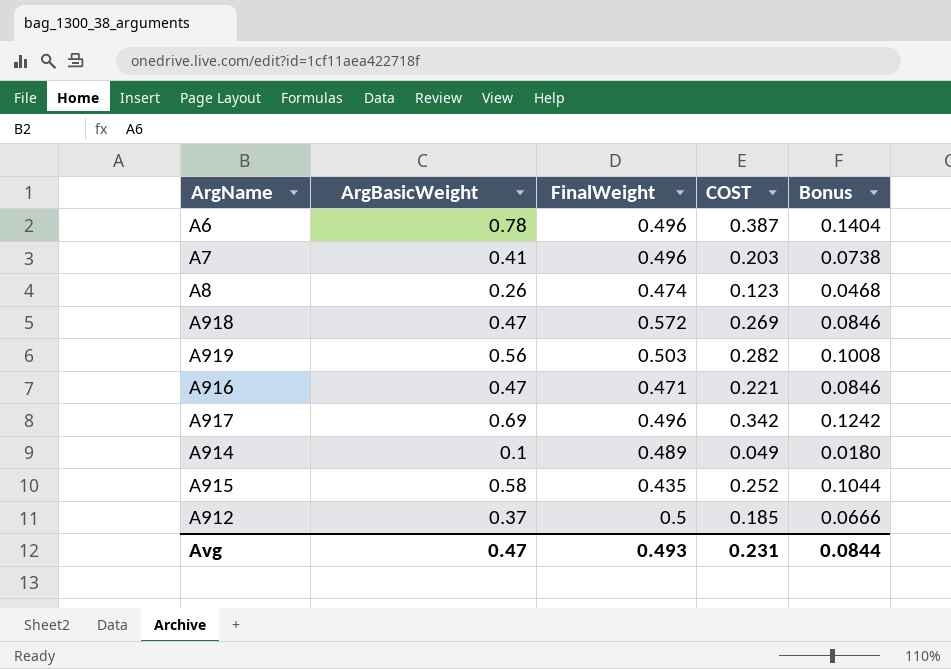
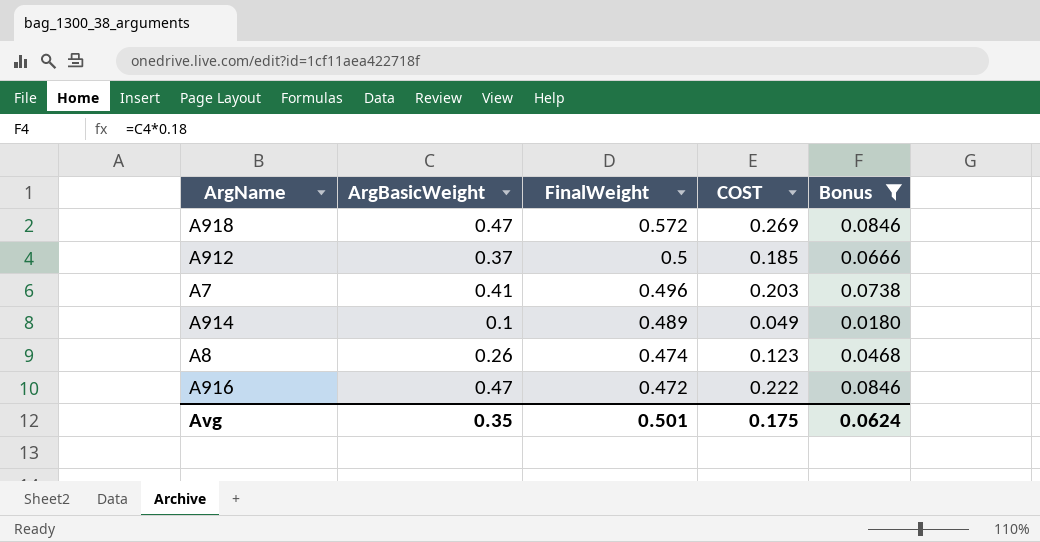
filter: none -> Bonus <= 0.0846
row order: none -> FinalWeight descending
A916 | FinalWeight: 0.471 -> 0.472
A916 | COST: 0.221 -> 0.222
Avg | ArgBasicWeight: 0.47 -> 0.35
Avg | FinalWeight: 0.493 -> 0.501
Avg | COST: 0.231 -> 0.175
Avg | Bonus: 0.0844 -> 0.0624

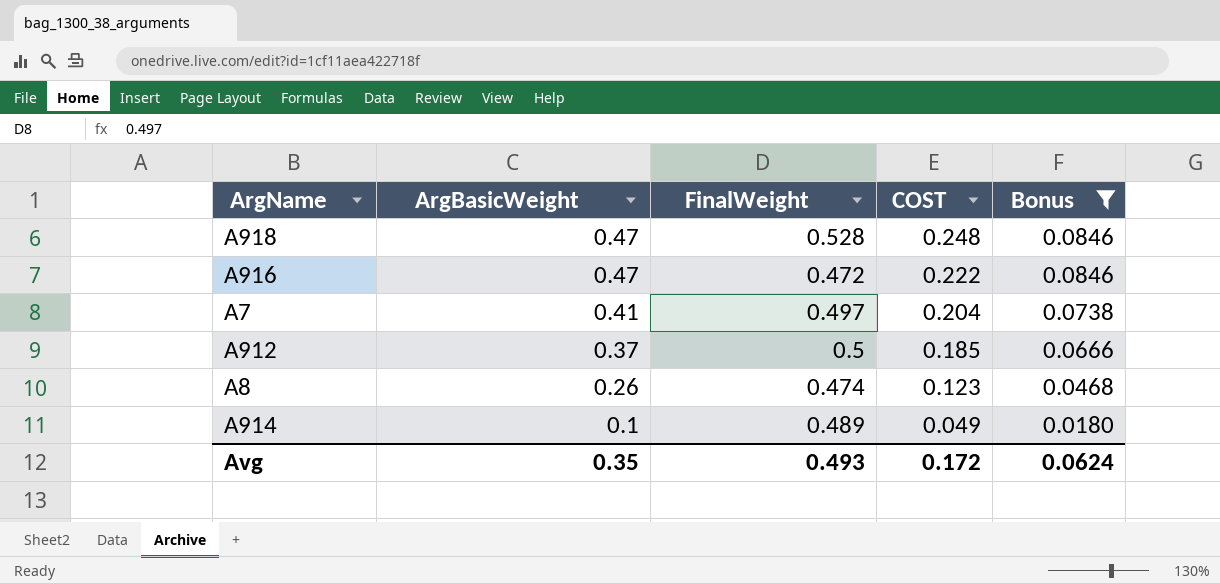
row order: FinalWeight descending -> ArgBasicWeight descending
A918 | FinalWeight: 0.572 -> 0.528
A918 | COST: 0.269 -> 0.248
A7 | FinalWeight: 0.496 -> 0.497
A7 | COST: 0.203 -> 0.204
Avg | FinalWeight: 0.501 -> 0.493
Avg | COST: 0.175 -> 0.172

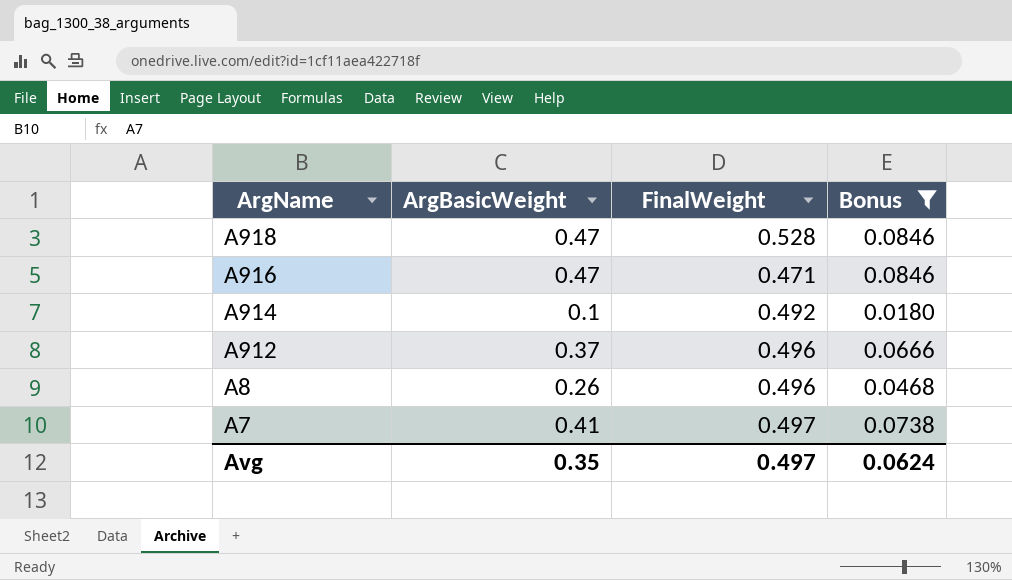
row order: ArgBasicWeight descending -> ArgName descending
column COST | formula: [ArgBasicWeight] * [FinalWeight] -> none
A916 | FinalWeight: 0.472 -> 0.471
A914 | FinalWeight: 0.489 -> 0.492
A912 | FinalWeight: 0.5 -> 0.496
A8 | FinalWeight: 0.474 -> 0.496
Avg | FinalWeight: 0.493 -> 0.497

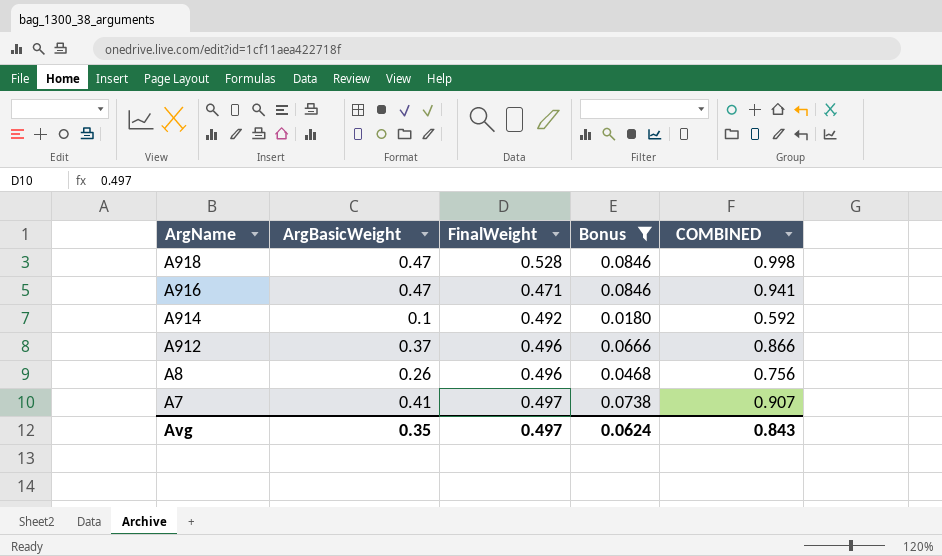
column COMBINED | formula: none -> [ArgBasicWeight] + [FinalWeight]

